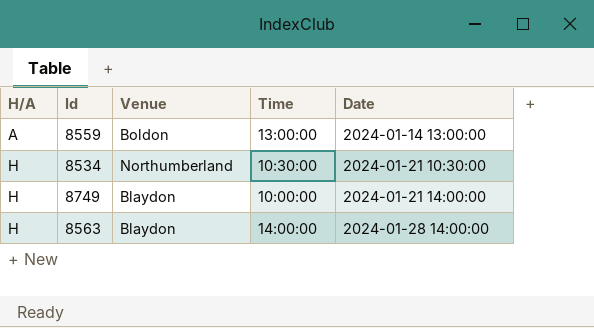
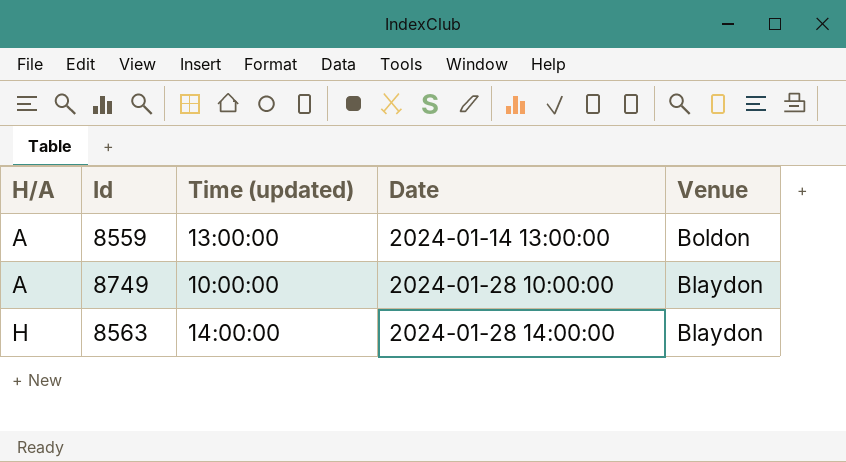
column name: Time -> Time (updated)
column Venue | position: 3 -> 5
row 8534: H | Northumberland | 10:30:00 | 2024-01-21 10:30:00 -> none
8749 | H/A: H -> A
8749 | Date: 2024-01-21 14:00:00 -> 2024-01-28 10:00:00

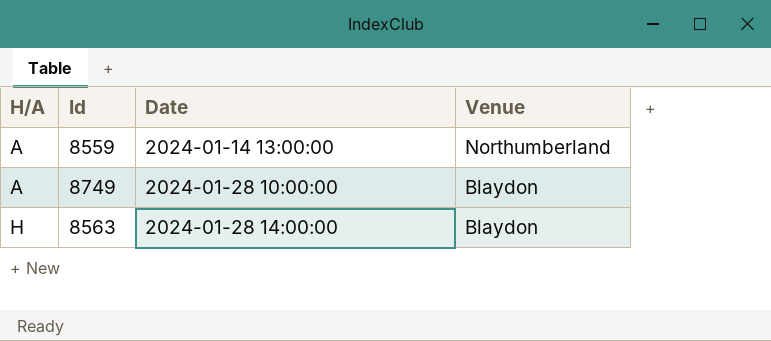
column Time (updated) | position: 3 -> none
8559 | Venue: Boldon -> Northumberland

